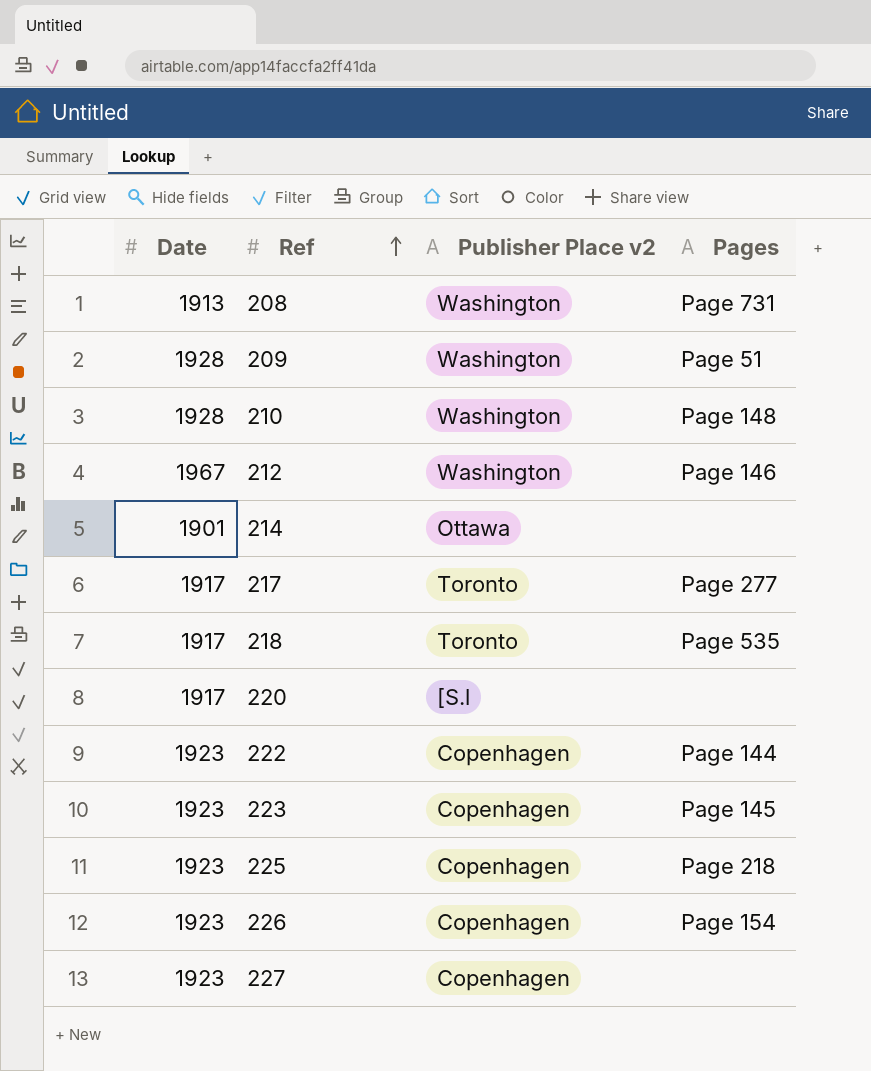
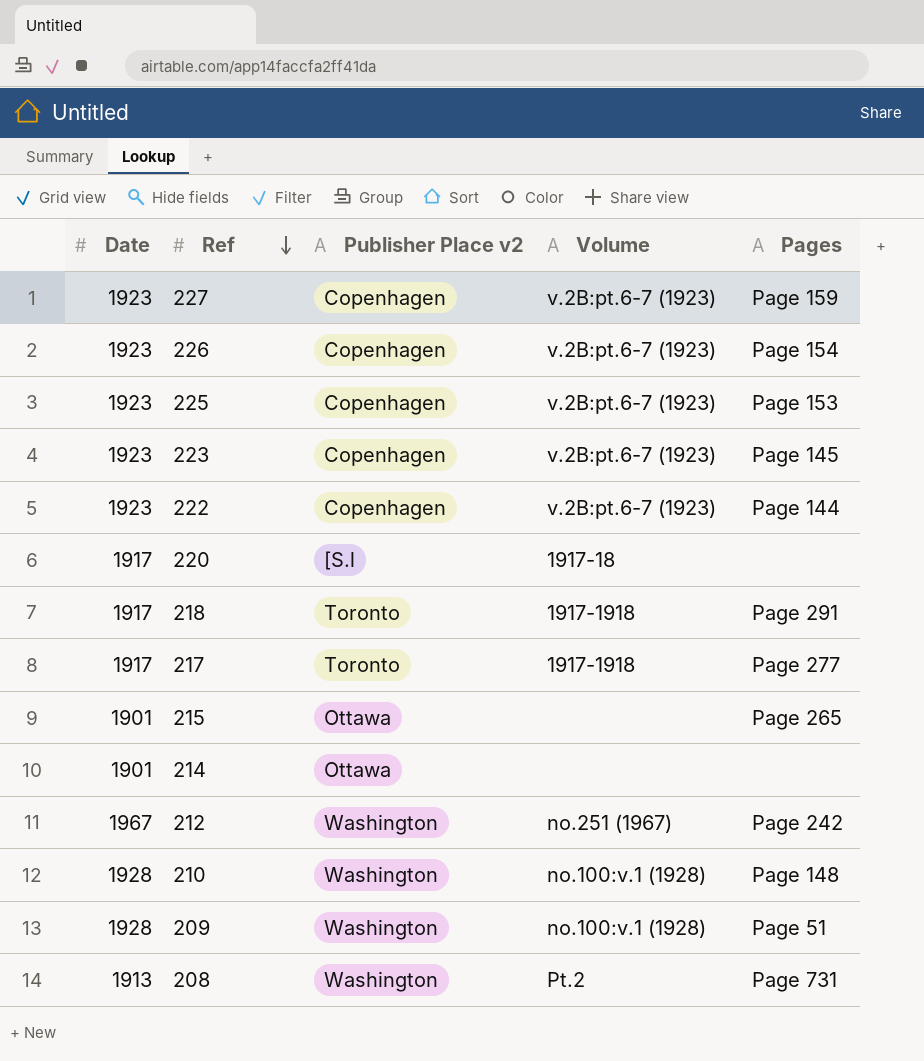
row order: Ref ascending -> Ref descending
column Volume | position: none -> 4
227 | Pages: none -> Page 159
225 | Pages: Page 218 -> Page 153
218 | Pages: Page 535 -> Page 291
row 215: none -> 1901 | Ottawa | none | Page 265
212 | Pages: Page 146 -> Page 242

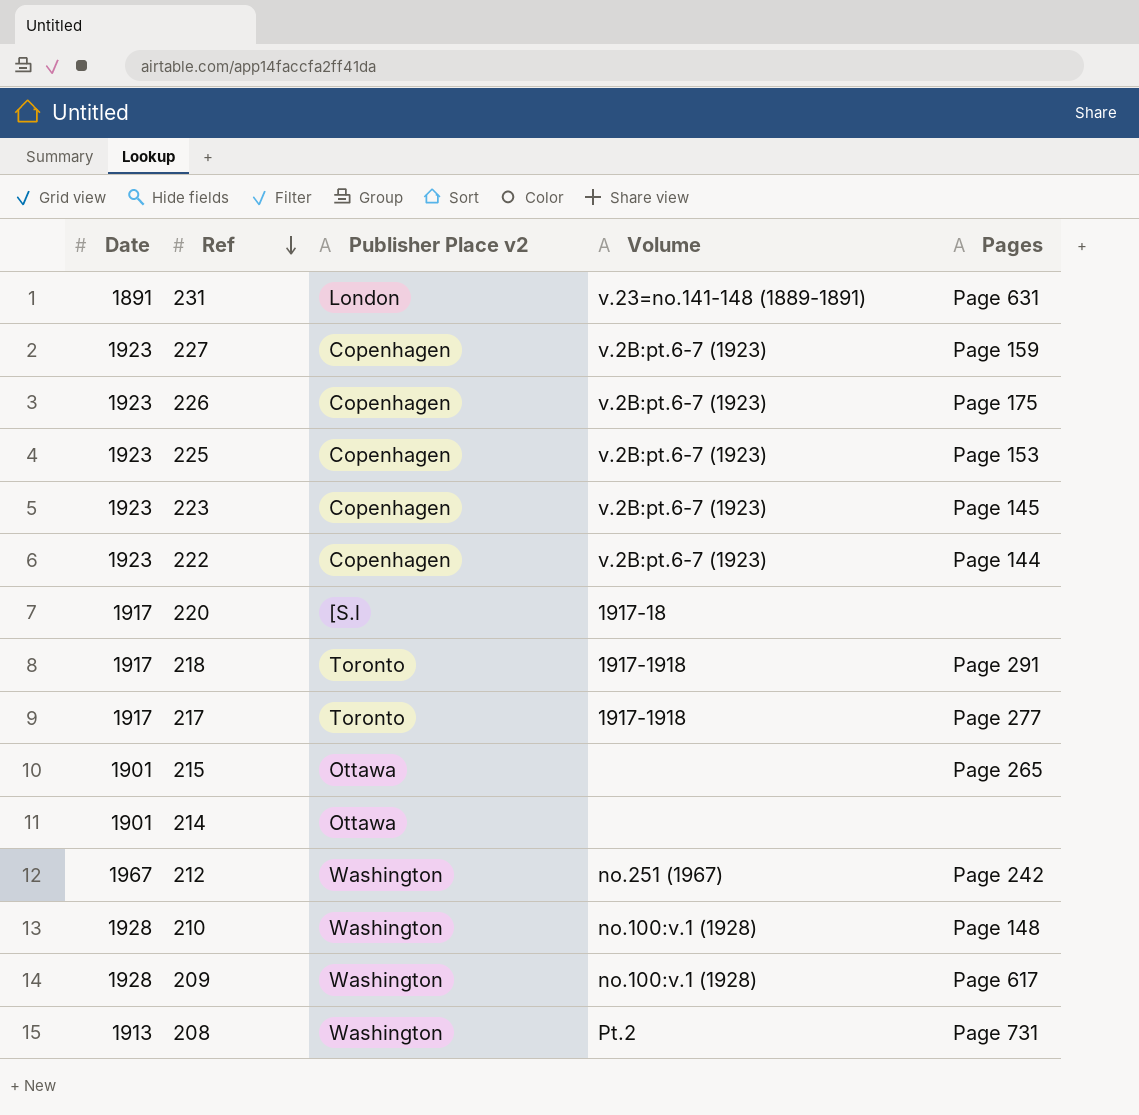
row 231: none -> 1891 | London | v.23=no.141-148 (1889-1891) | Page 631
226 | Pages: Page 154 -> Page 175
209 | Pages: Page 51 -> Page 617

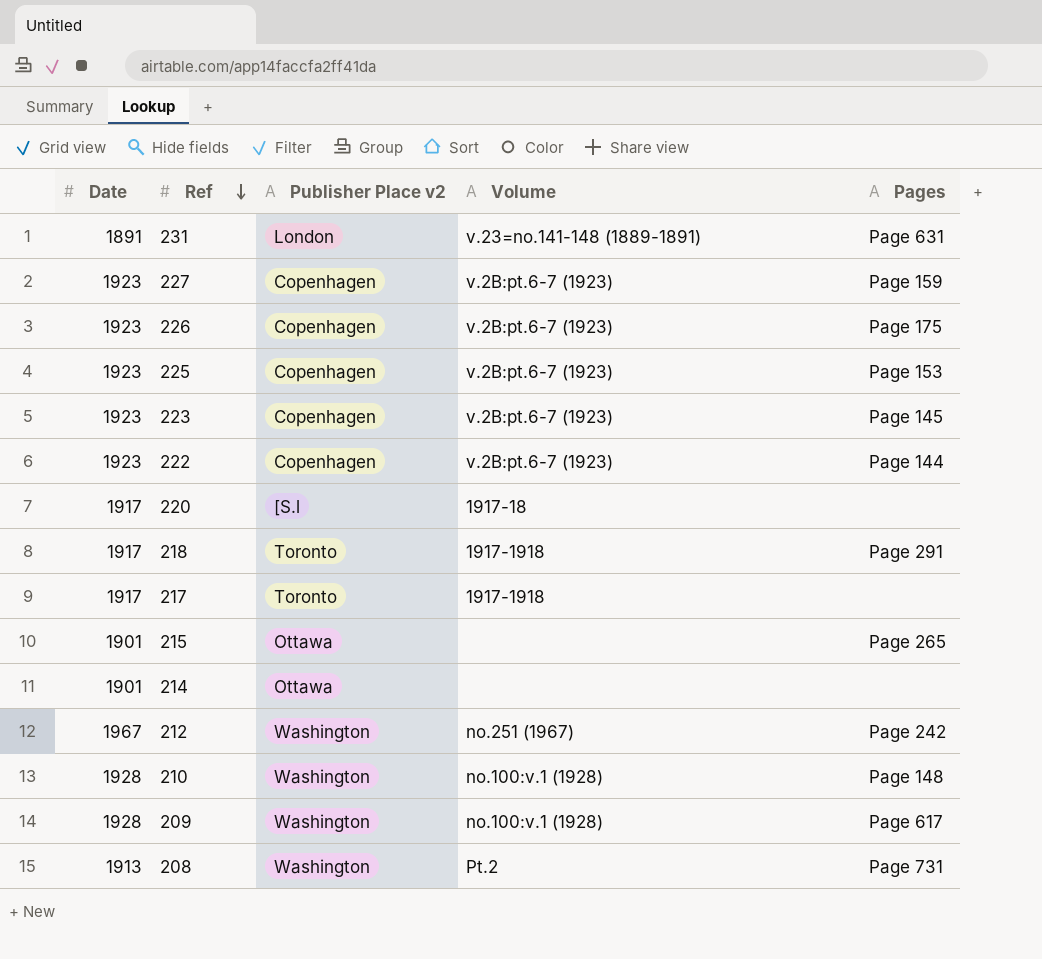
217 | Pages: Page 277 -> none

